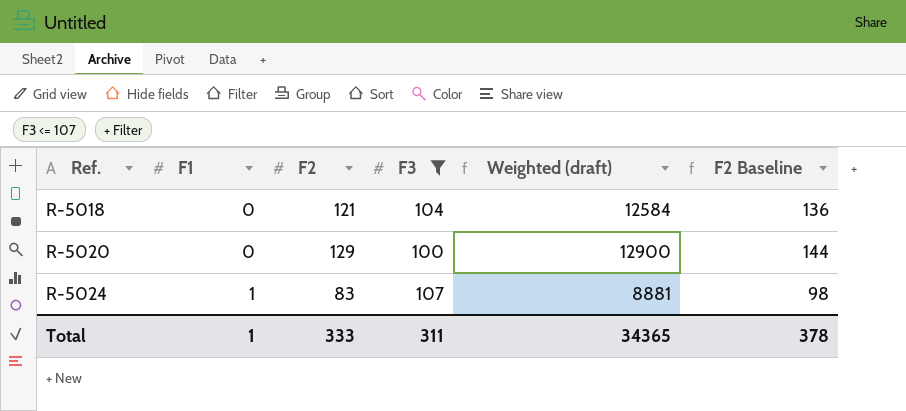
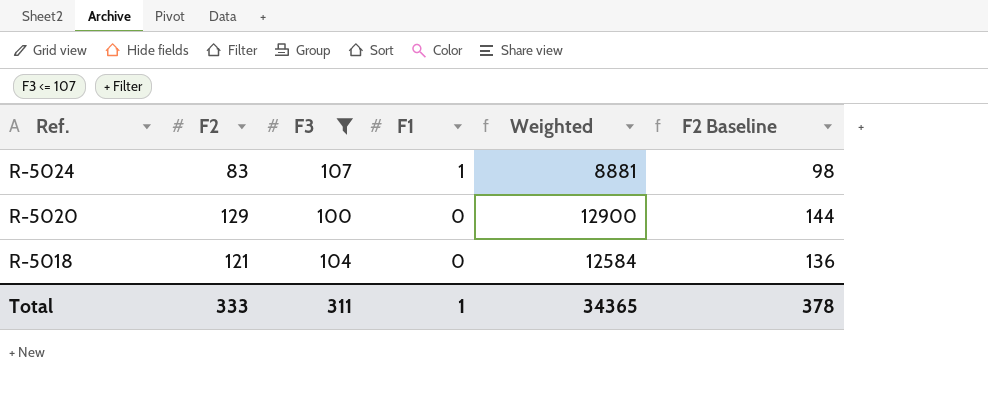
row order: Ref. ascending -> Ref. descending
column F1 | position: 2 -> 4
column name: Weighted (draft) -> Weighted

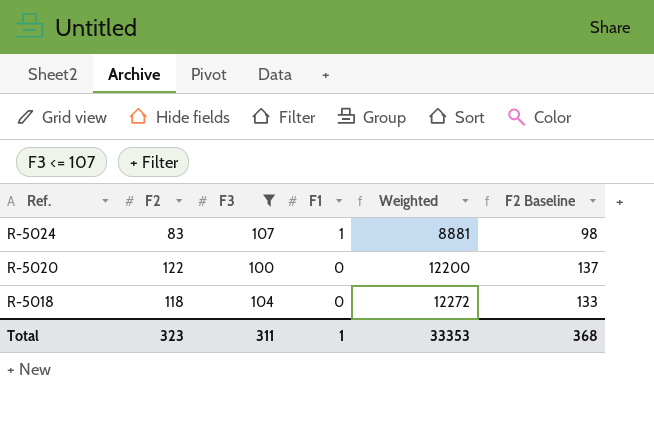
R-5020 | F2: 129 -> 122
R-5020 | Weighted: 12900 -> 12200
R-5020 | F2 Baseline: 144 -> 137
R-5018 | F2: 121 -> 118
R-5018 | Weighted: 12584 -> 12272
R-5018 | F2 Baseline: 136 -> 133
Total | F2: 333 -> 323
Total | Weighted: 34365 -> 33353
Total | F2 Baseline: 378 -> 368

